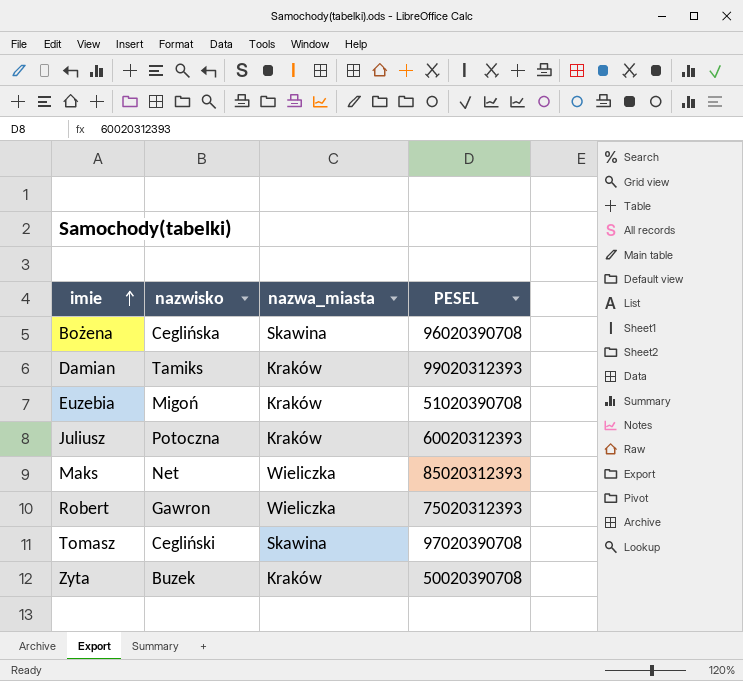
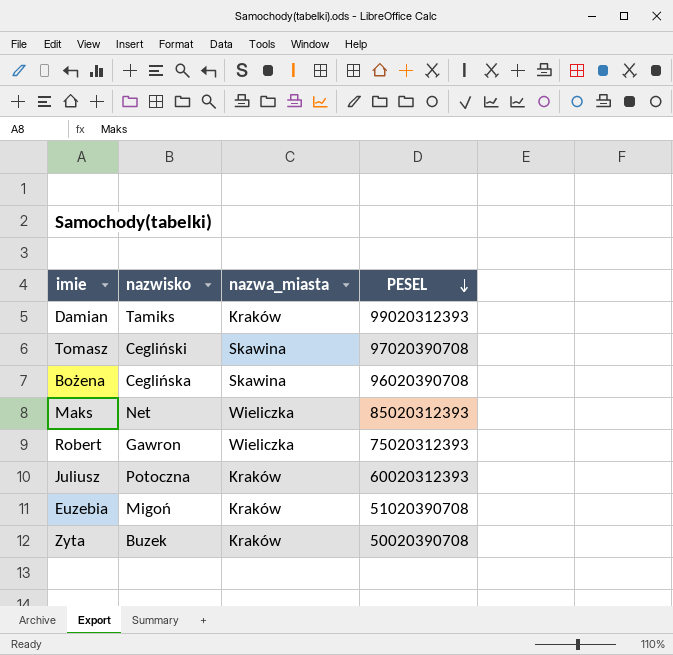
row order: imie ascending -> PESEL descending

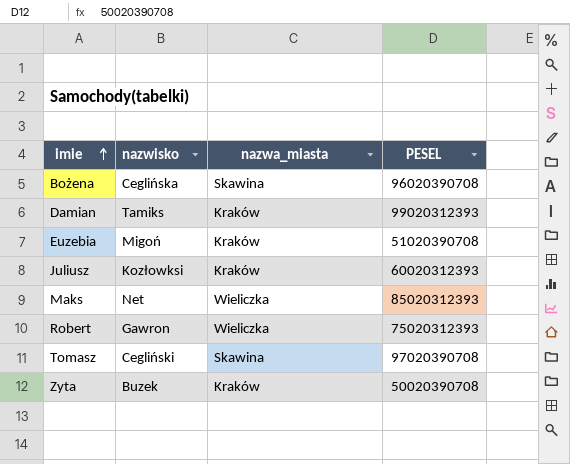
row order: PESEL descending -> imie ascending
Juliusz | nazwisko: Potoczna -> Kozłowksi

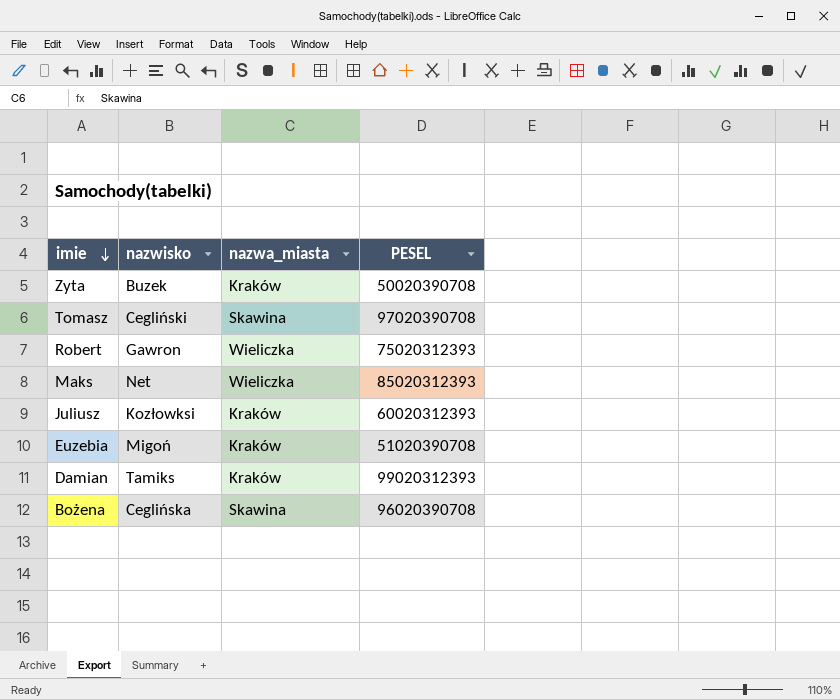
row order: imie ascending -> imie descending

